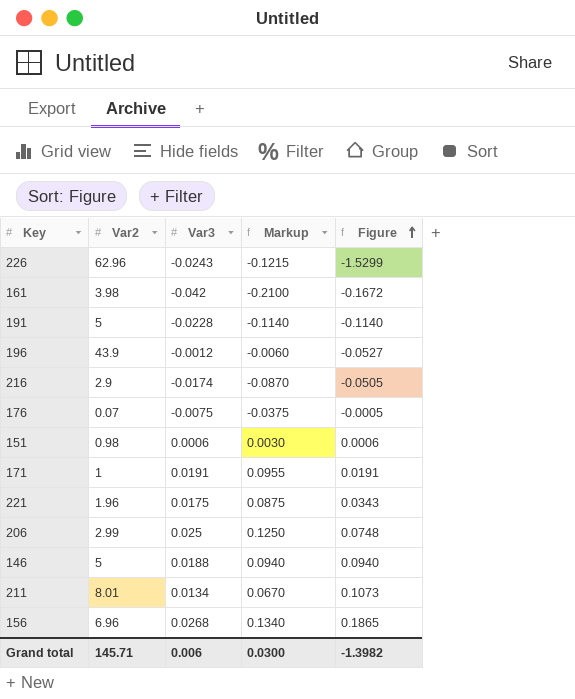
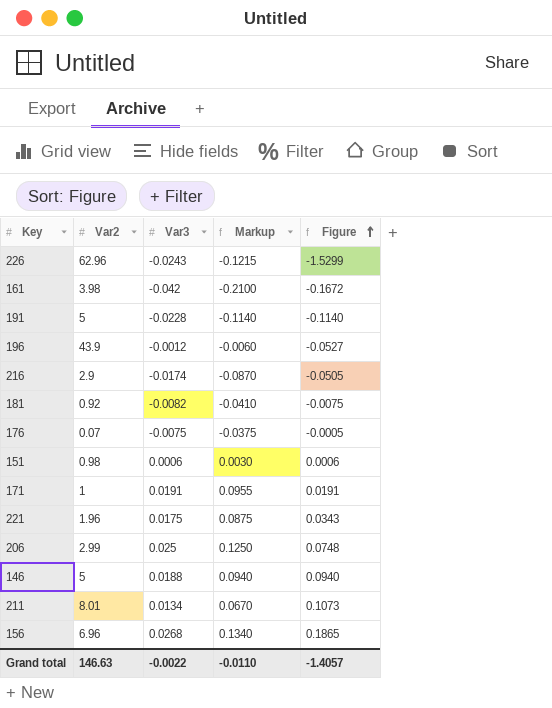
row 181: none -> 0.92 | -0.0082 | -0.0410 | -0.0075
Grand total | Var2: 145.71 -> 146.63
Grand total | Var3: 0.006 -> -0.0022
Grand total | Markup: 0.0300 -> -0.0110
Grand total | Figure: -1.3982 -> -1.4057

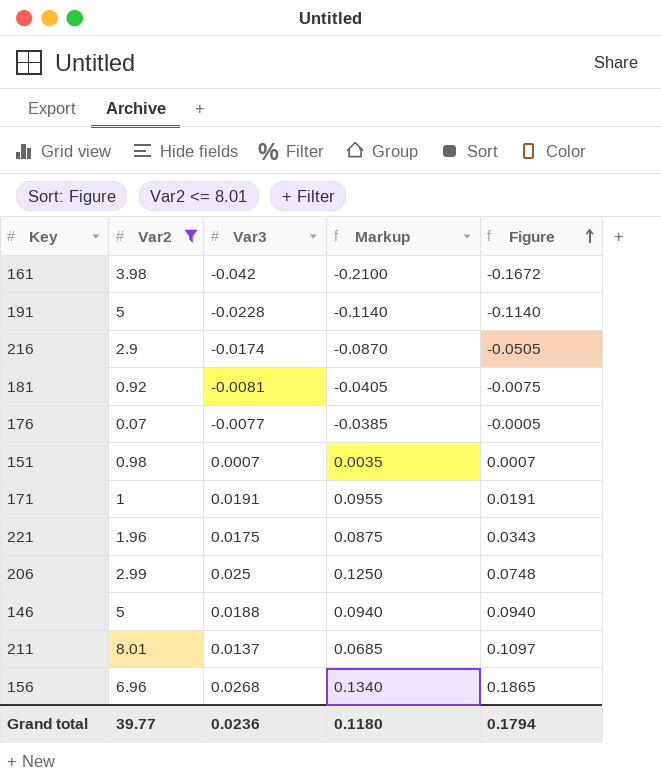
filter: none -> Var2 <= 8.01
181 | Var3: -0.0082 -> -0.0081
181 | Markup: -0.0410 -> -0.0405
176 | Var3: -0.0075 -> -0.0077
176 | Markup: -0.0375 -> -0.0385
151 | Var3: 0.0006 -> 0.0007
151 | Markup: 0.0030 -> 0.0035
151 | Figure: 0.0006 -> 0.0007
211 | Var3: 0.0134 -> 0.0137
211 | Markup: 0.0670 -> 0.0685
211 | Figure: 0.1073 -> 0.1097
Grand total | Var2: 146.63 -> 39.77
Grand total | Var3: -0.0022 -> 0.0236
Grand total | Markup: -0.0110 -> 0.1180
Grand total | Figure: -1.4057 -> 0.1794

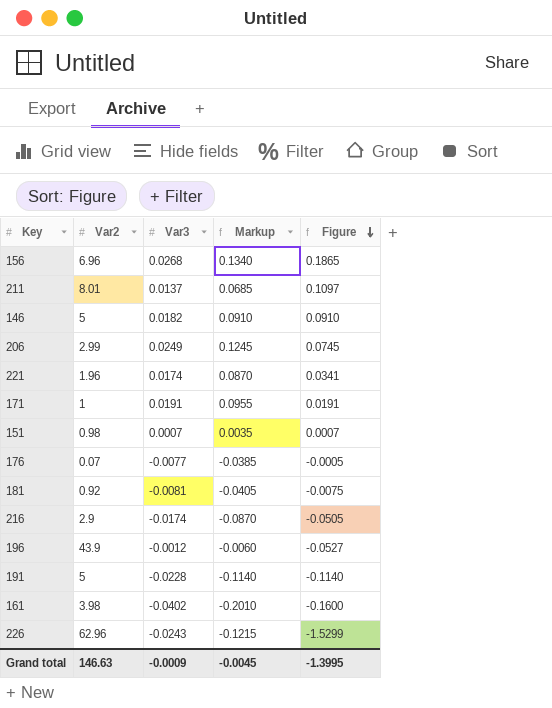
filter: Var2 <= 8.01 -> none
row order: Figure ascending -> Figure descending
146 | Var3: 0.0188 -> 0.0182
146 | Markup: 0.0940 -> 0.0910
146 | Figure: 0.0940 -> 0.0910
206 | Var3: 0.025 -> 0.0249
206 | Markup: 0.1250 -> 0.1245
206 | Figure: 0.0748 -> 0.0745
221 | Var3: 0.0175 -> 0.0174
221 | Markup: 0.0875 -> 0.0870
221 | Figure: 0.0343 -> 0.0341
161 | Var3: -0.042 -> -0.0402
161 | Markup: -0.2100 -> -0.2010
161 | Figure: -0.1672 -> -0.1600
Grand total | Var2: 39.77 -> 146.63
Grand total | Var3: 0.0236 -> -0.0009
Grand total | Markup: 0.1180 -> -0.0045
Grand total | Figure: 0.1794 -> -1.3995

